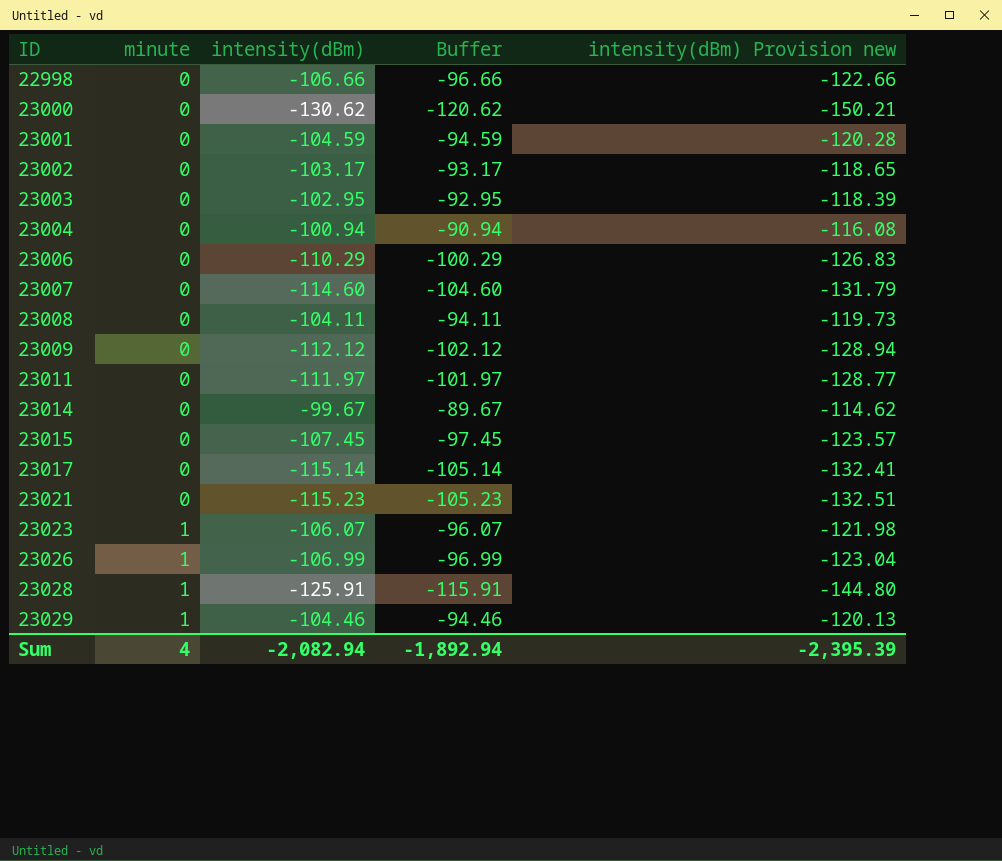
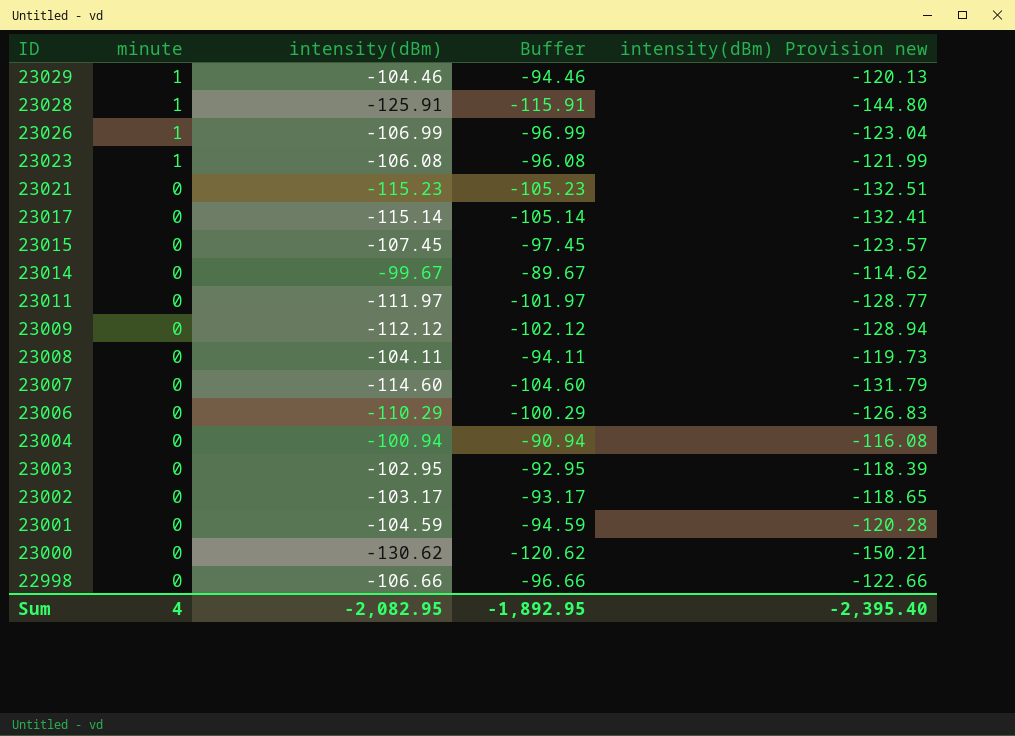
row order: ID ascending -> ID descending
23023 | intensity(dBm): -106.07 -> -106.08
23023 | Buffer: -96.07 -> -96.08
23023 | intensity(dBm) Provision new: -121.98 -> -121.99
Sum | intensity(dBm): -2,082.94 -> -2,082.95
Sum | Buffer: -1,892.94 -> -1,892.95
Sum | intensity(dBm) Provision new: -2,395.39 -> -2,395.40

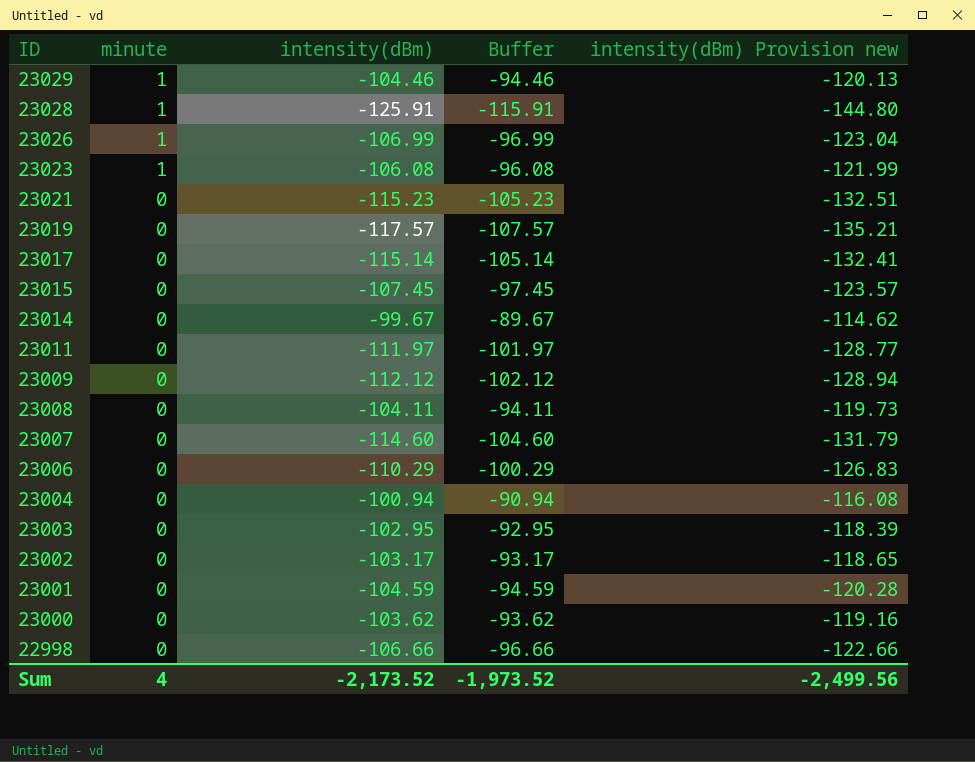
row 23019: none -> 0 | -117.57 | -107.57 | -135.21
23000 | intensity(dBm): -130.62 -> -103.62
23000 | Buffer: -120.62 -> -93.62
23000 | intensity(dBm) Provision new: -150.21 -> -119.16
Sum | intensity(dBm): -2,082.95 -> -2,173.52
Sum | Buffer: -1,892.95 -> -1,973.52
Sum | intensity(dBm) Provision new: -2,395.40 -> -2,499.56

